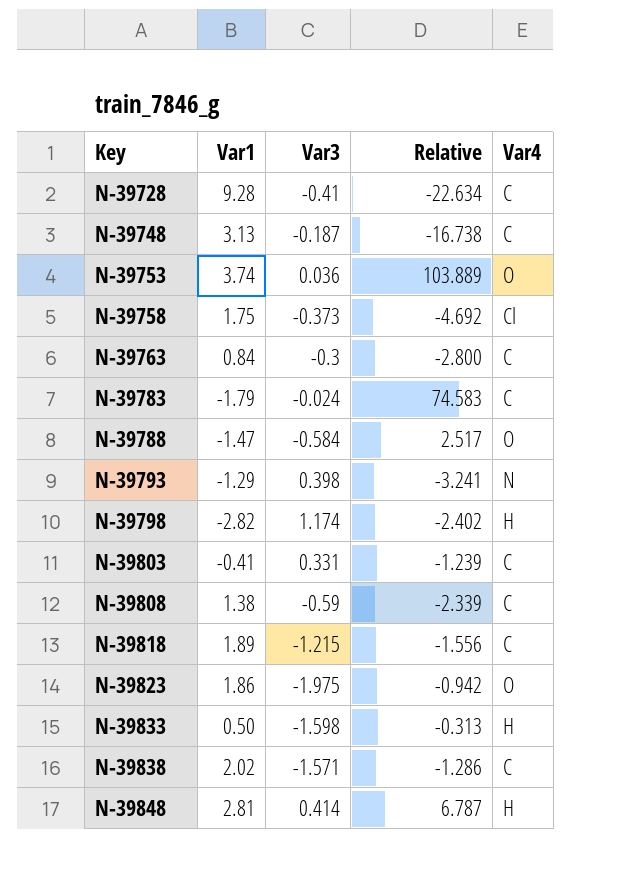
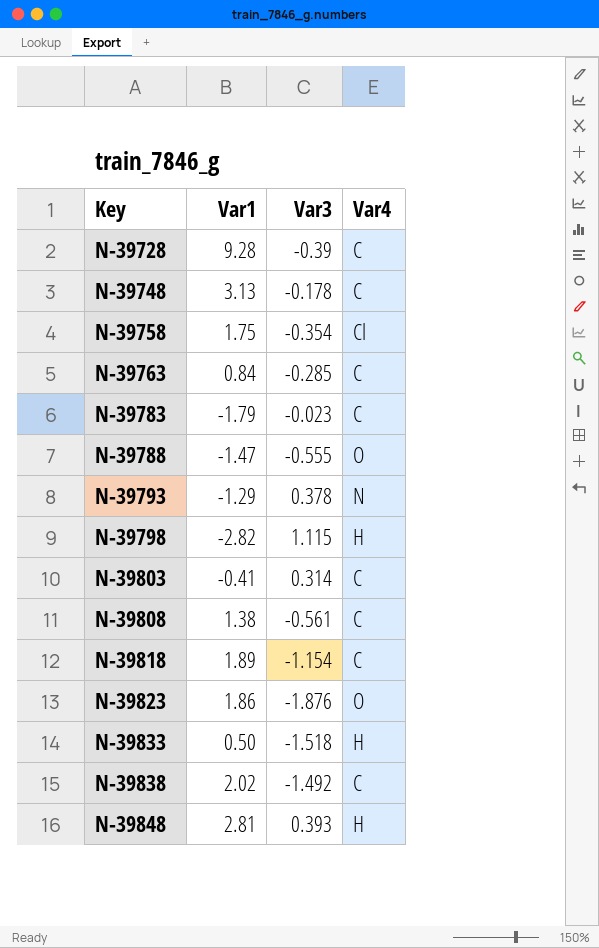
column Relative | formula: [Var1] / [Var3] -> none
row N-39753: 3.74 | 0.036 | 103.889 | O -> none
N-39728 | Var3: -0.41 -> -0.39
N-39748 | Var3: -0.187 -> -0.178
N-39758 | Var3: -0.373 -> -0.354
N-39763 | Var3: -0.3 -> -0.285
N-39783 | Var3: -0.024 -> -0.023
N-39788 | Var3: -0.584 -> -0.555
N-39793 | Var3: 0.398 -> 0.378
N-39798 | Var3: 1.174 -> 1.115
N-39803 | Var3: 0.331 -> 0.314
N-39808 | Var3: -0.59 -> -0.561
N-39818 | Var3: -1.215 -> -1.154
N-39823 | Var3: -1.975 -> -1.876
N-39833 | Var3: -1.598 -> -1.518
N-39838 | Var3: -1.571 -> -1.492
N-39848 | Var3: 0.414 -> 0.393

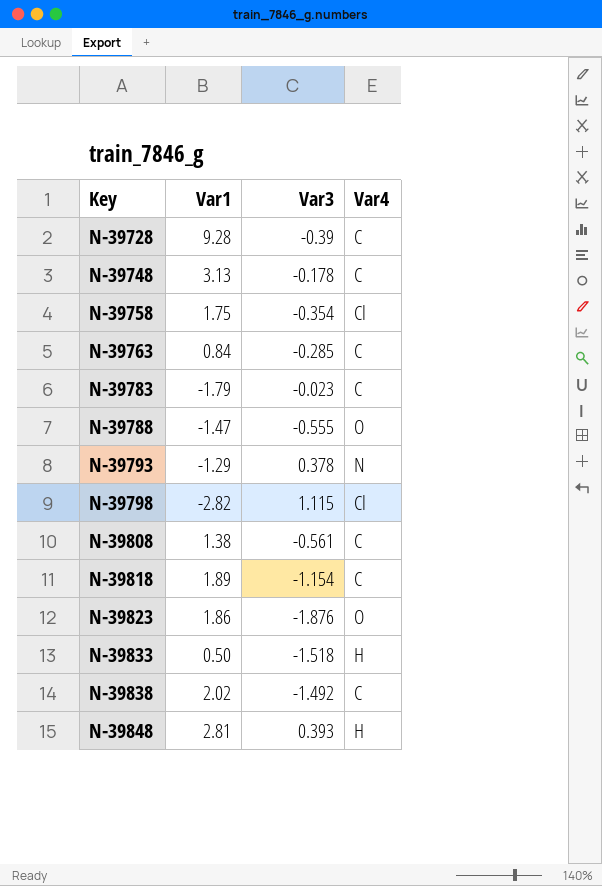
row N-39803: -0.41 | 0.314 | C -> none
N-39798 | Var4: H -> Cl

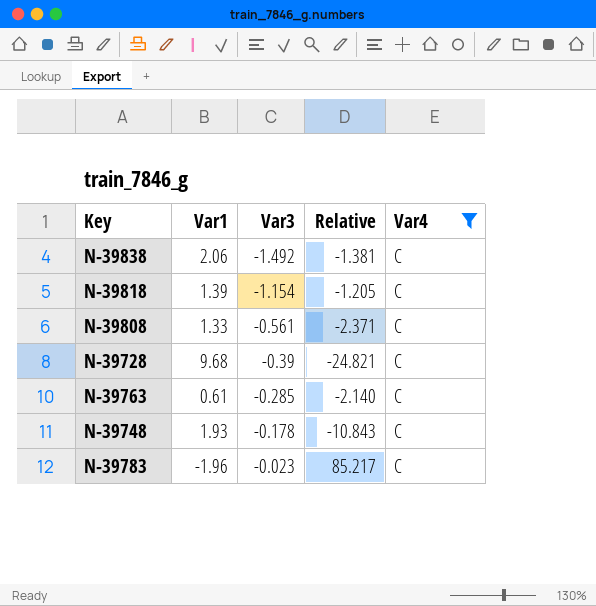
filter: none -> Var4 = C
row order: Key ascending -> Var3 ascending
column Relative | formula: none -> [Var1] / [Var3]
N-39838 | Var1: 2.02 -> 2.06
N-39818 | Var1: 1.89 -> 1.39
N-39808 | Var1: 1.38 -> 1.33
N-39728 | Var1: 9.28 -> 9.68
N-39763 | Var1: 0.84 -> 0.61
N-39748 | Var1: 3.13 -> 1.93
N-39783 | Var1: -1.79 -> -1.96

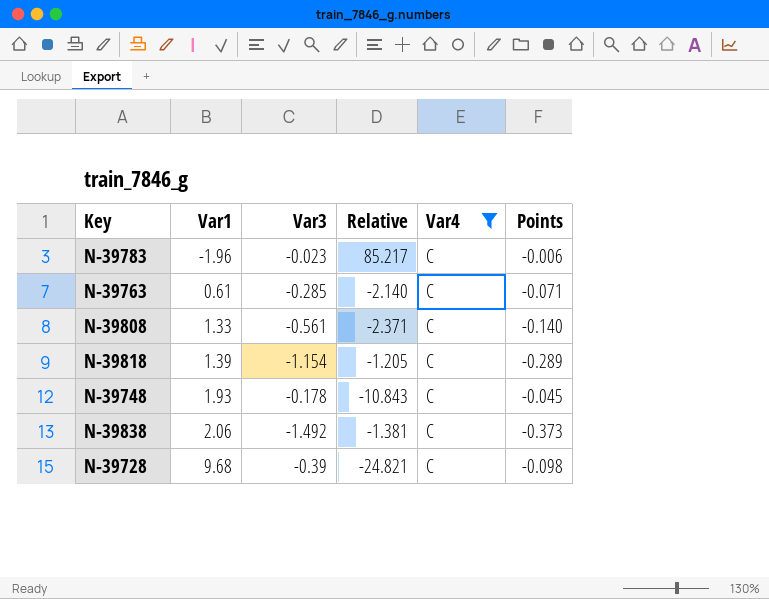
row order: Var3 ascending -> Var1 ascending
column Points | formula: none -> [Var3] * 0.25

